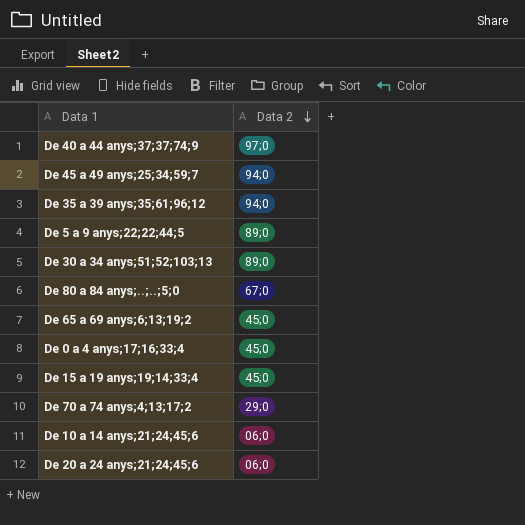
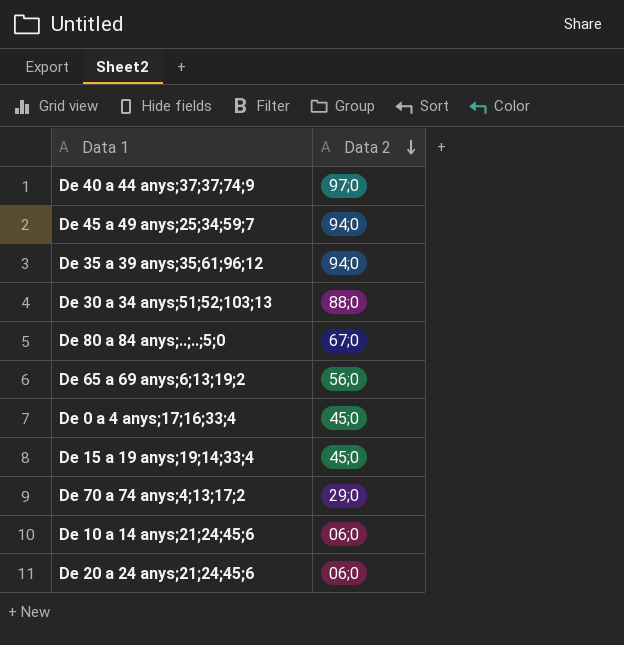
row De 5 a 9 anys;22;22;44;5: 89;0 -> none
De 30 a 34 anys;51;52;103;13 | Data 2: 89;0 -> 88;0
De 65 a 69 anys;6;13;19;2 | Data 2: 45;0 -> 56;0

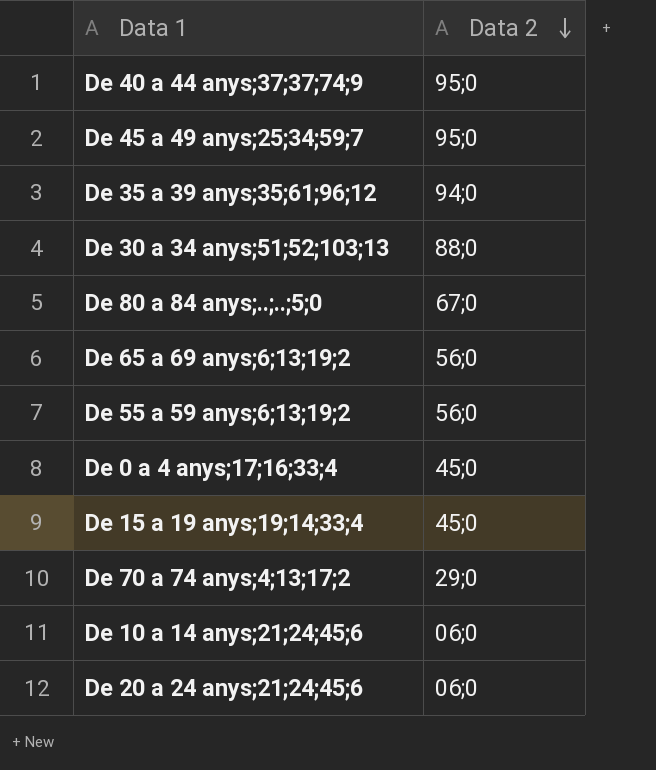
De 40 a 44 anys;37;37;74;9 | Data 2: 97;0 -> 95;0
De 45 a 49 anys;25;34;59;7 | Data 2: 94;0 -> 95;0
row De 55 a 59 anys;6;13;19;2: none -> 56;0

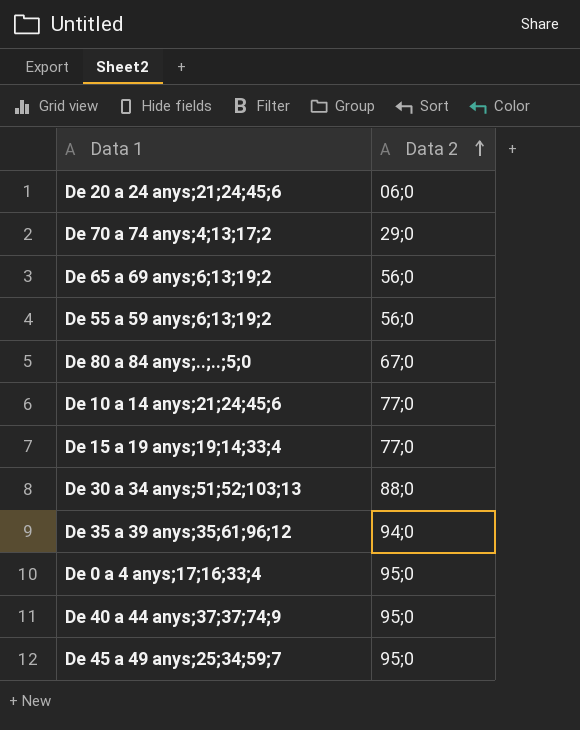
row order: Data 2 descending -> Data 2 ascending
De 10 a 14 anys;21;24;45;6 | Data 2: 06;0 -> 77;0
De 15 a 19 anys;19;14;33;4 | Data 2: 45;0 -> 77;0
De 0 a 4 anys;17;16;33;4 | Data 2: 45;0 -> 95;0

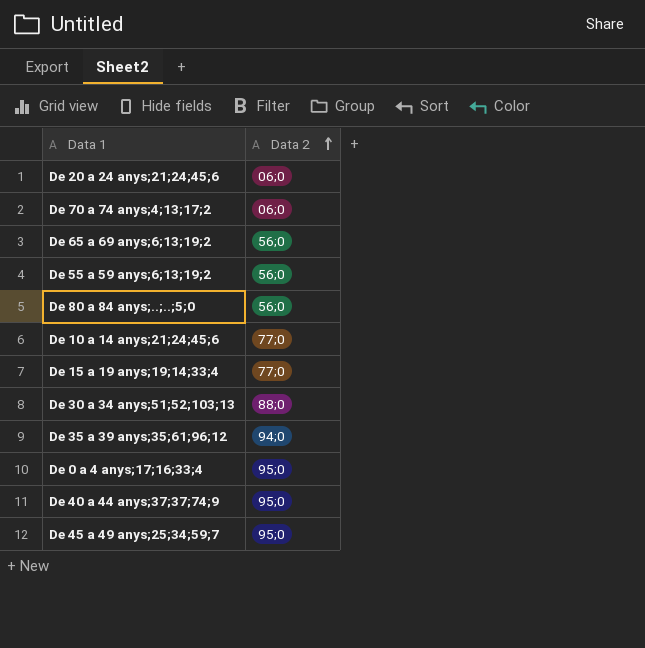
De 70 a 74 anys;4;13;17;2 | Data 2: 29;0 -> 06;0
De 80 a 84 anys;..;..;5;0 | Data 2: 67;0 -> 56;0

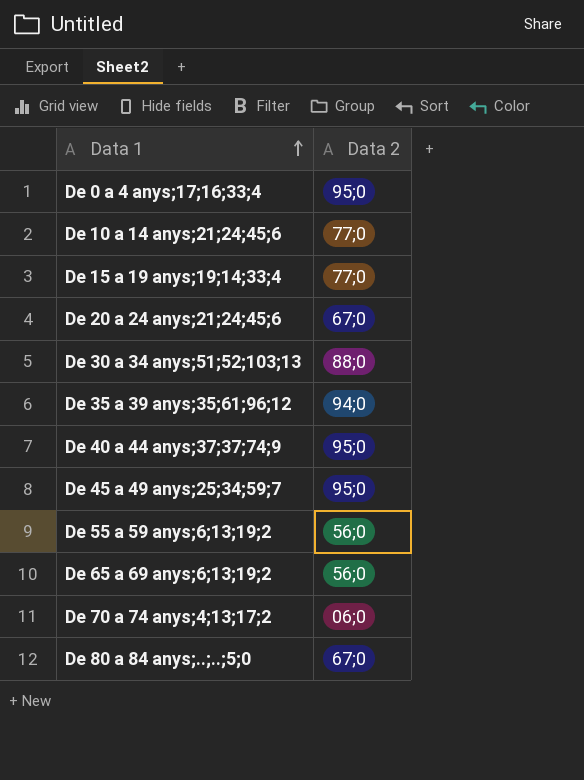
row order: Data 2 ascending -> Data 1 ascending
De 20 a 24 anys;21;24;45;6 | Data 2: 06;0 -> 67;0
De 80 a 84 anys;..;..;5;0 | Data 2: 56;0 -> 67;0

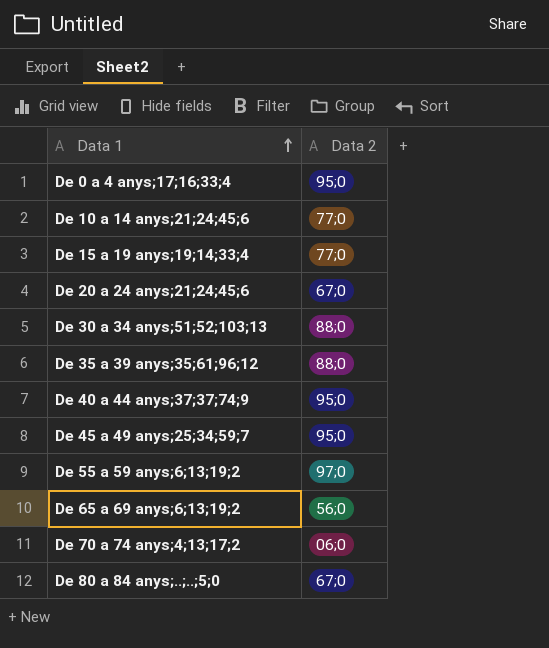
De 35 a 39 anys;35;61;96;12 | Data 2: 94;0 -> 88;0
De 55 a 59 anys;6;13;19;2 | Data 2: 56;0 -> 97;0

